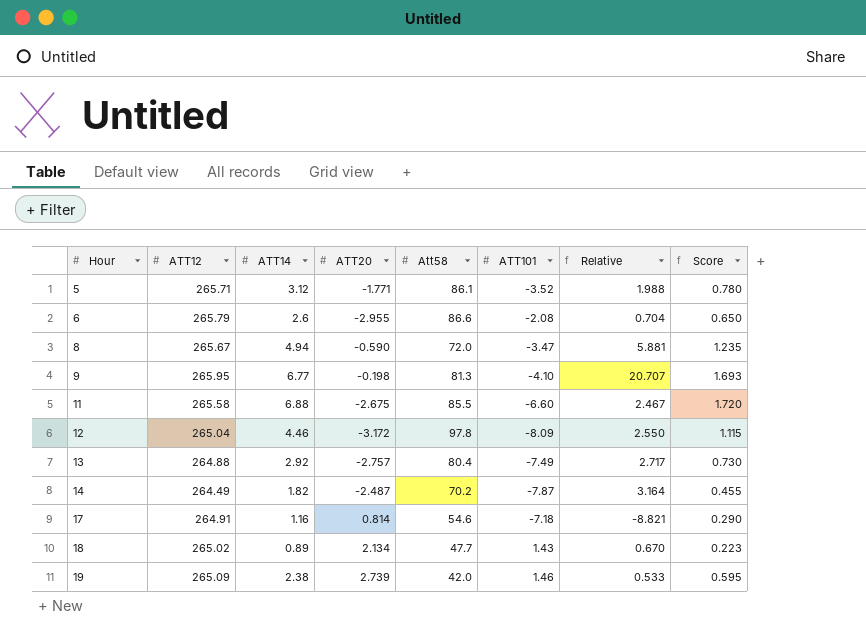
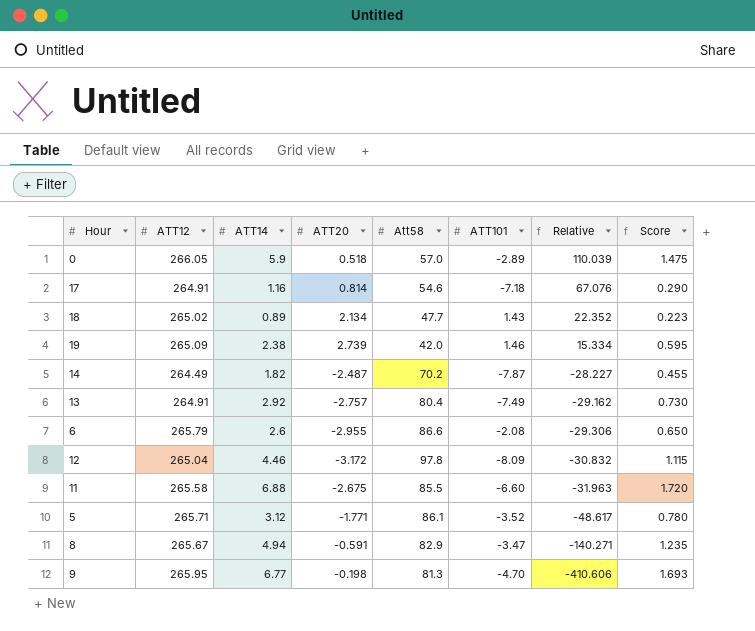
row order: Hour ascending -> Relative descending
column Relative | formula: [ATT101] / [ATT20] -> [Att58] / [ATT20]
row 0: none -> 266.05 | 5.9 | 0.518 | 57.0 | -2.89 | 110.039 | 1.475
13 | ATT12: 264.88 -> 264.91
8 | ATT20: -0.590 -> -0.591
8 | Att58: 72.0 -> 82.9
9 | ATT101: -4.10 -> -4.70

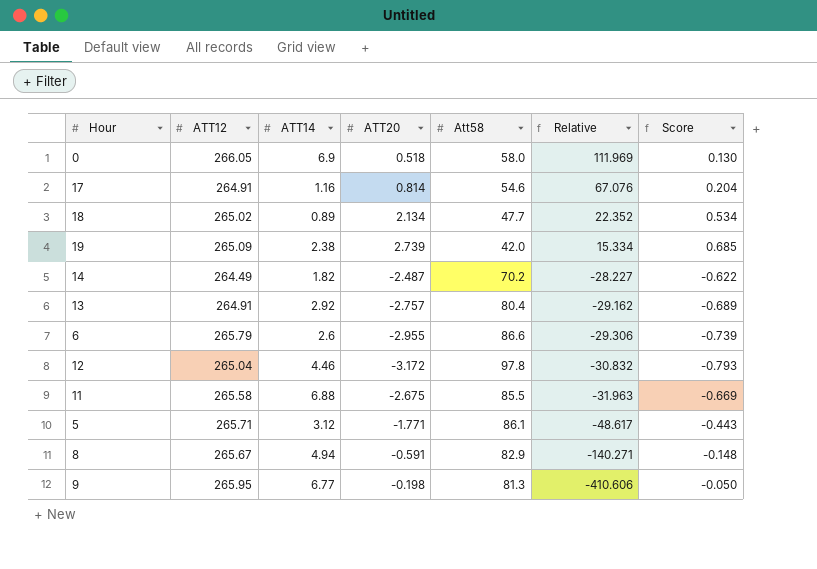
column ATT101 | position: 6 -> none
column Score | formula: [ATT14] * 0.25 -> [ATT20] * 0.25
0 | ATT14: 5.9 -> 6.9
0 | Att58: 57.0 -> 58.0
0 | Relative: 110.039 -> 111.969

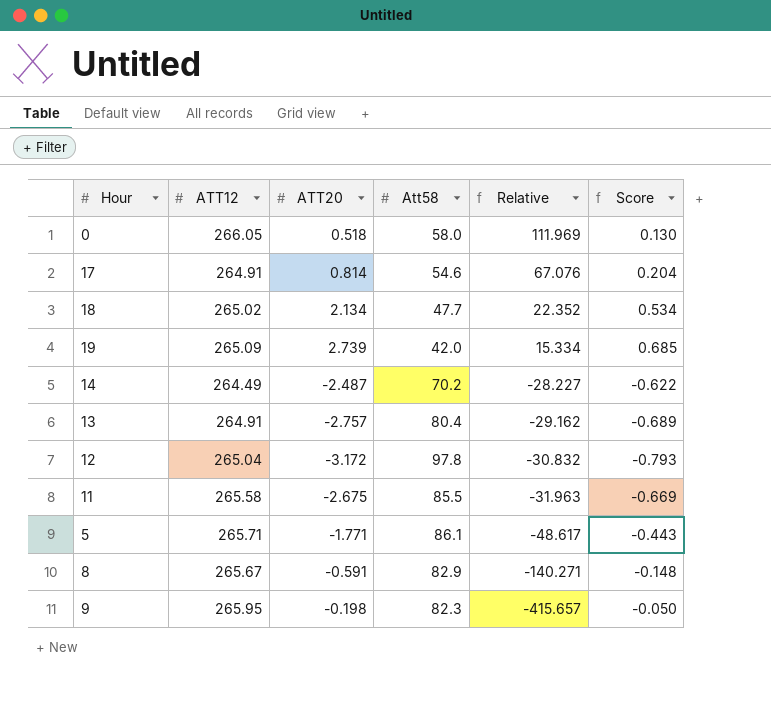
column ATT14 | position: 3 -> none
row 6: 265.79 | 2.6 | -2.955 | 86.6 | -29.306 | -0.739 -> none
9 | Att58: 81.3 -> 82.3
9 | Relative: -410.606 -> -415.657

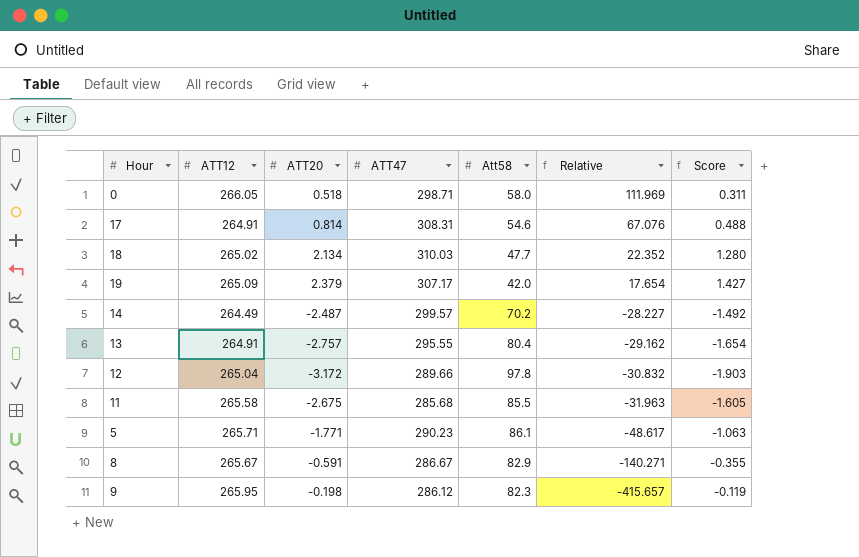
column ATT47 | position: none -> 4
column Score | formula: [ATT20] * 0.25 -> [ATT20] * 0.6
19 | ATT20: 2.739 -> 2.379
19 | Relative: 15.334 -> 17.654

